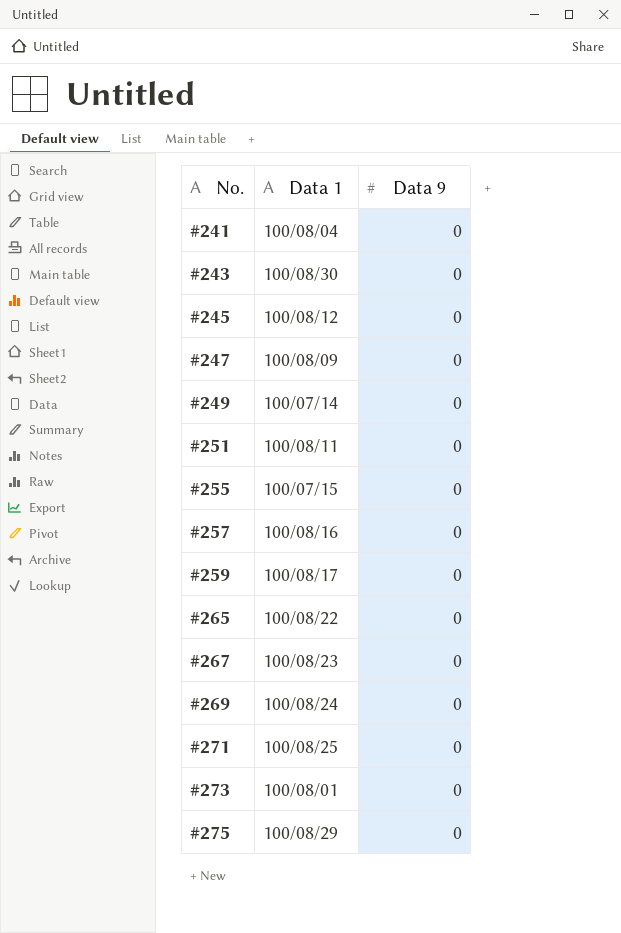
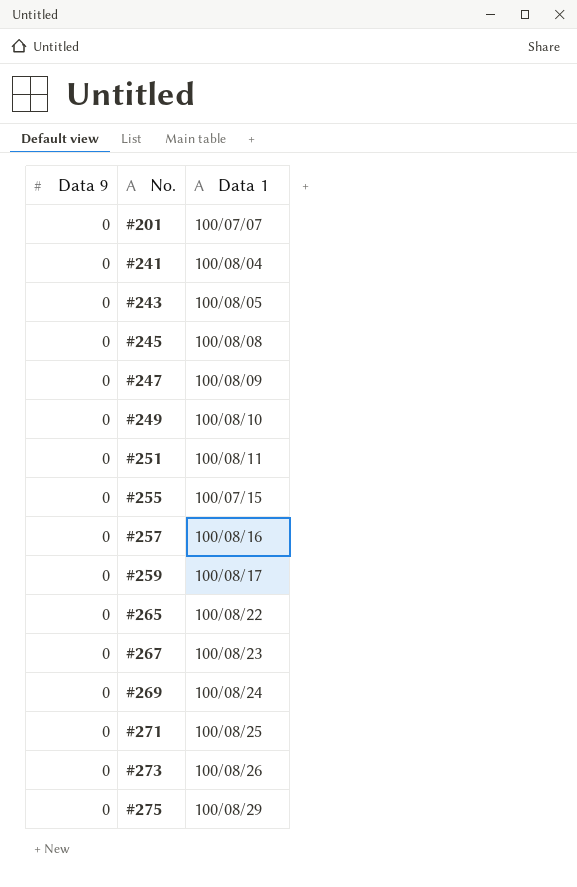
column Data 9 | position: 3 -> 1
row #201: none -> 0 | 100/07/07
#243 | Data 1: 100/08/30 -> 100/08/05
#245 | Data 1: 100/08/12 -> 100/08/08
#249 | Data 1: 100/07/14 -> 100/08/10
#273 | Data 1: 100/08/01 -> 100/08/26

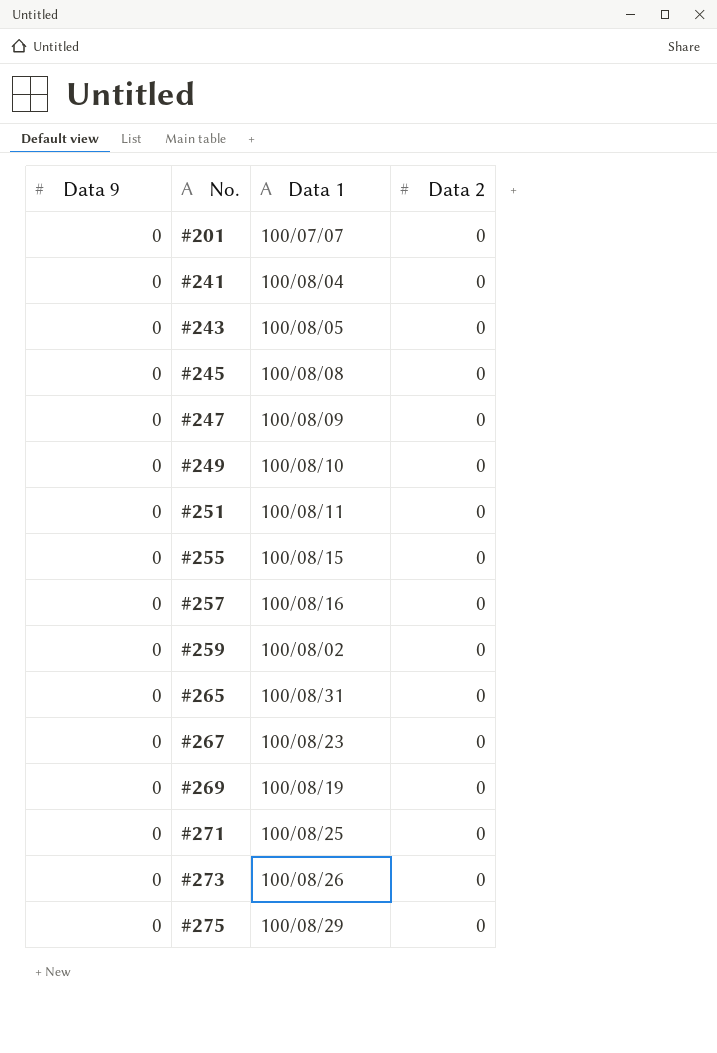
column Data 2 | position: none -> 4
#255 | Data 1: 100/07/15 -> 100/08/15
#259 | Data 1: 100/08/17 -> 100/08/02
#265 | Data 1: 100/08/22 -> 100/08/31
#269 | Data 1: 100/08/24 -> 100/08/19

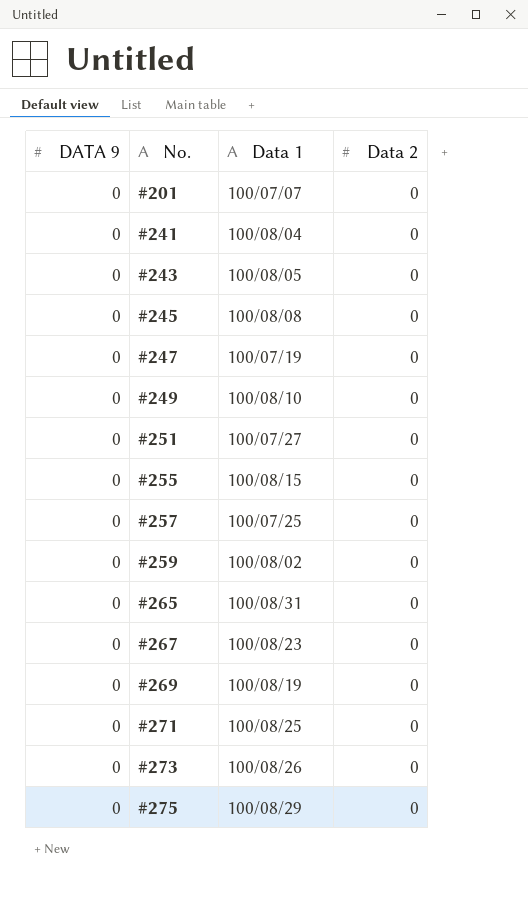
column name: Data 9 -> DATA 9
#247 | Data 1: 100/08/09 -> 100/07/19
#251 | Data 1: 100/08/11 -> 100/07/27
#257 | Data 1: 100/08/16 -> 100/07/25

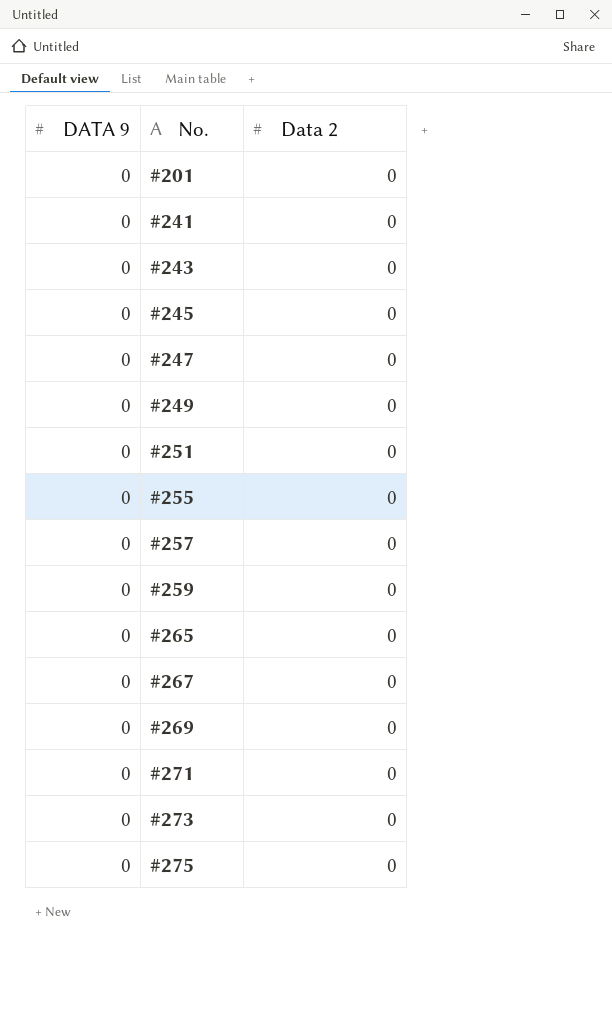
column Data 1 | position: 3 -> none

